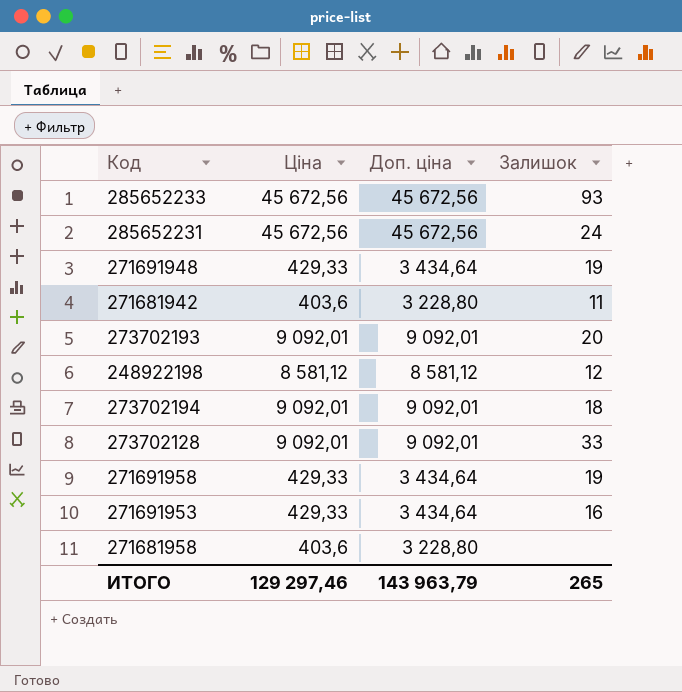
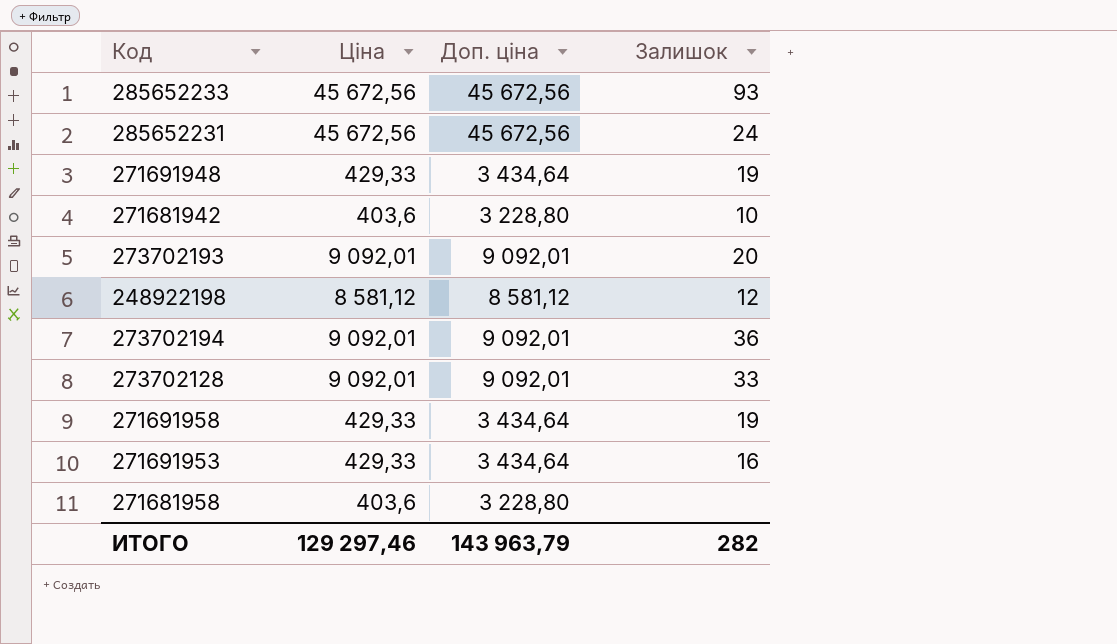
271681942 | Залишок: 11 -> 10
273702194 | Залишок: 18 -> 36
ИТОГО | Залишок: 265 -> 282

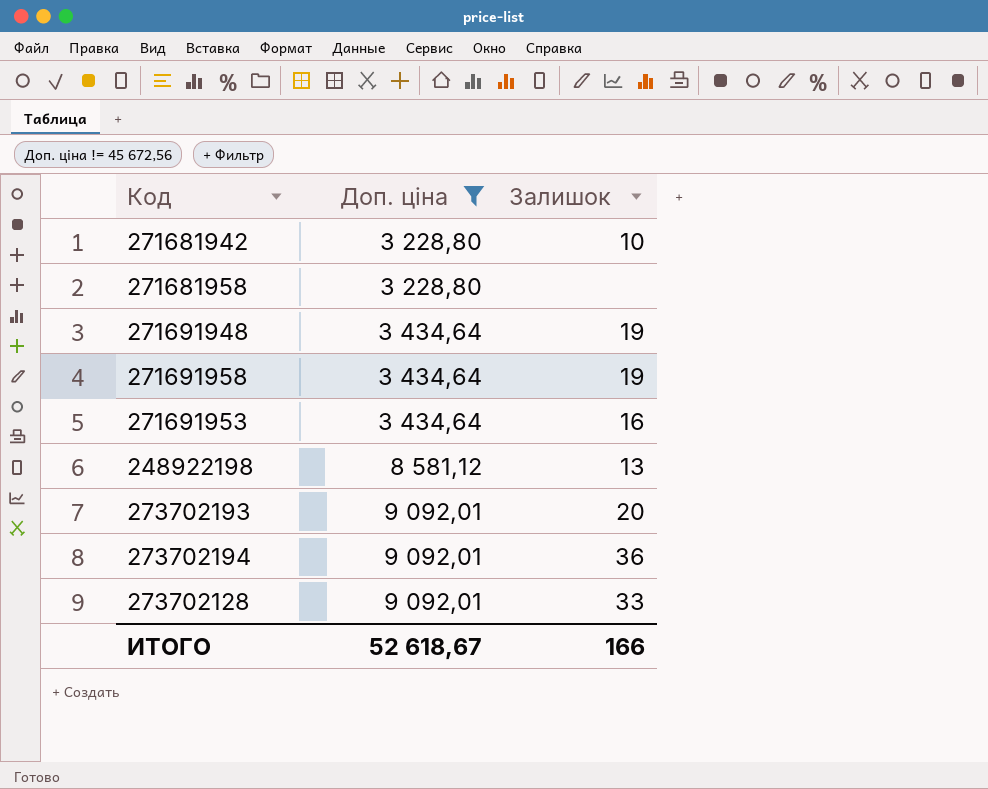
filter: none -> Доп. ціна != 45 672,56
row order: none -> Доп. ціна ascending
column Ціна | position: 2 -> none
248922198 | Залишок: 12 -> 13
ИТОГО | Доп. ціна: 143 963,79 -> 52 618,67
ИТОГО | Залишок: 282 -> 166

